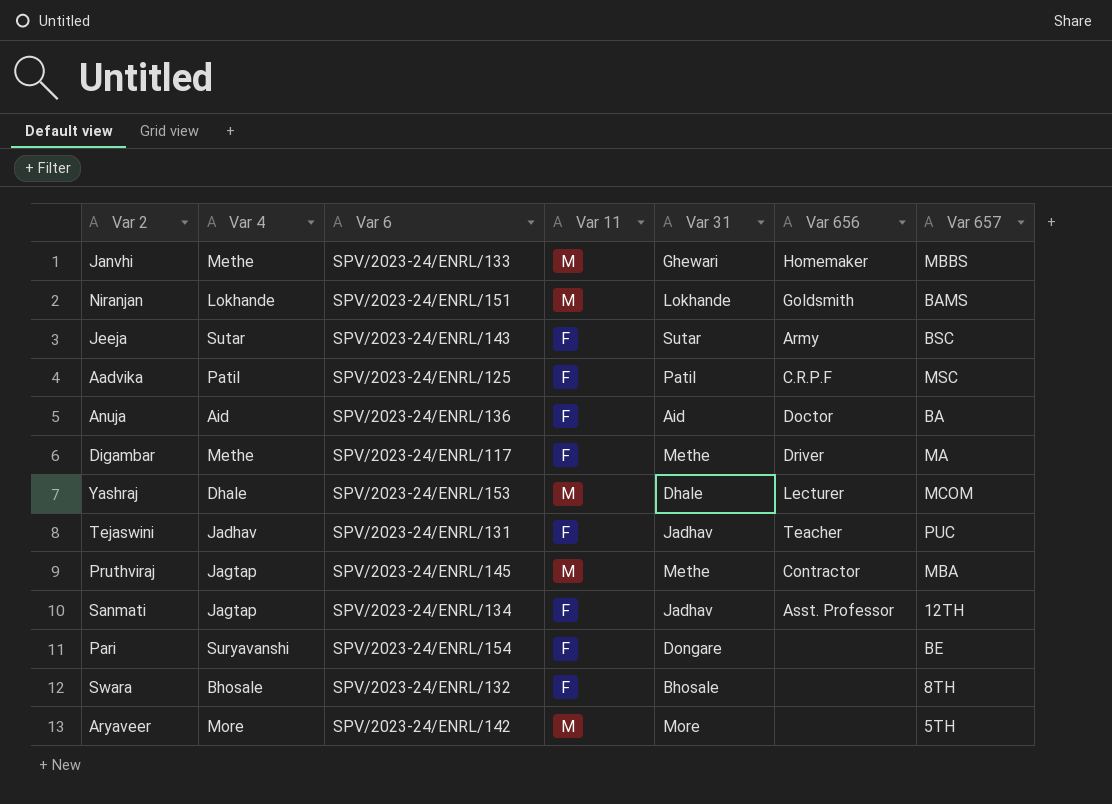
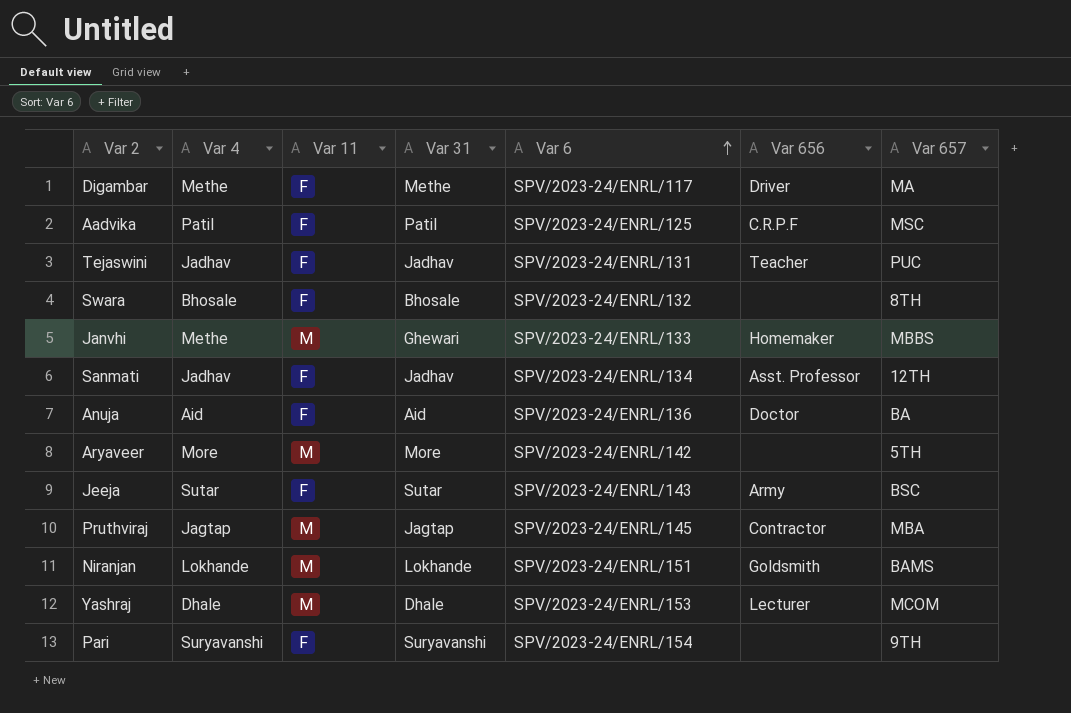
row order: none -> Var 6 ascending
column Var 6 | position: 3 -> 5
Sanmati | Var 4: Jagtap -> Jadhav
Pruthviraj | Var 31: Methe -> Jagtap
Pari | Var 31: Dongare -> Suryavanshi
Pari | Var 657: BE -> 9TH

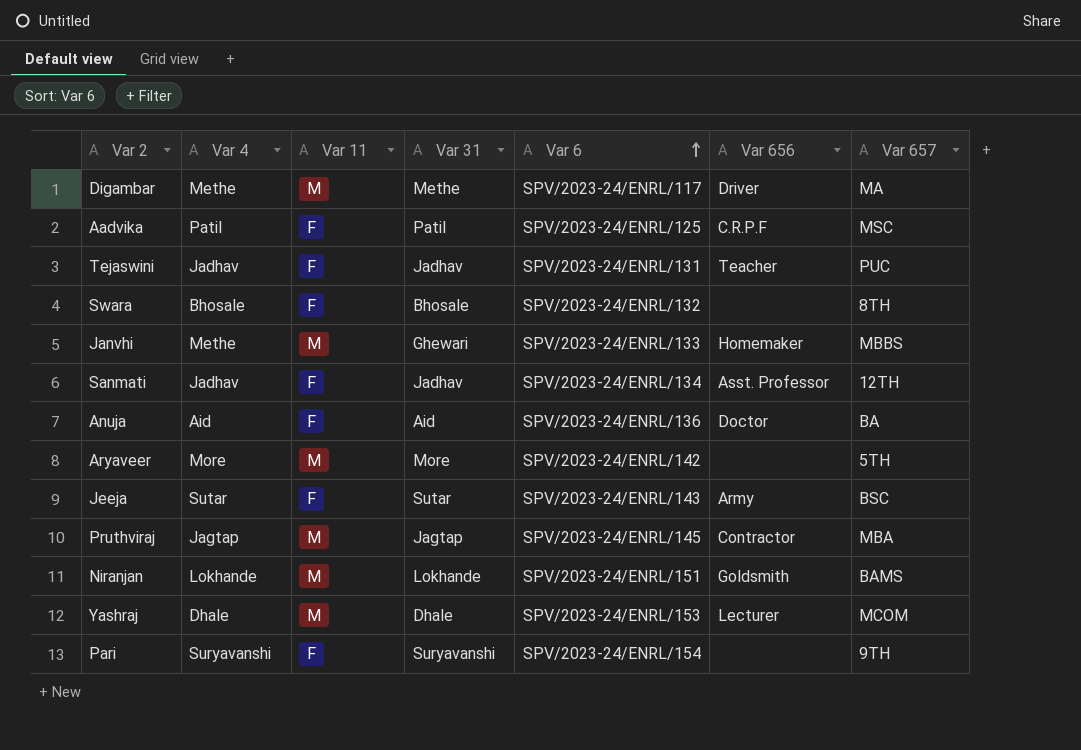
Digambar | Var 11: F -> M

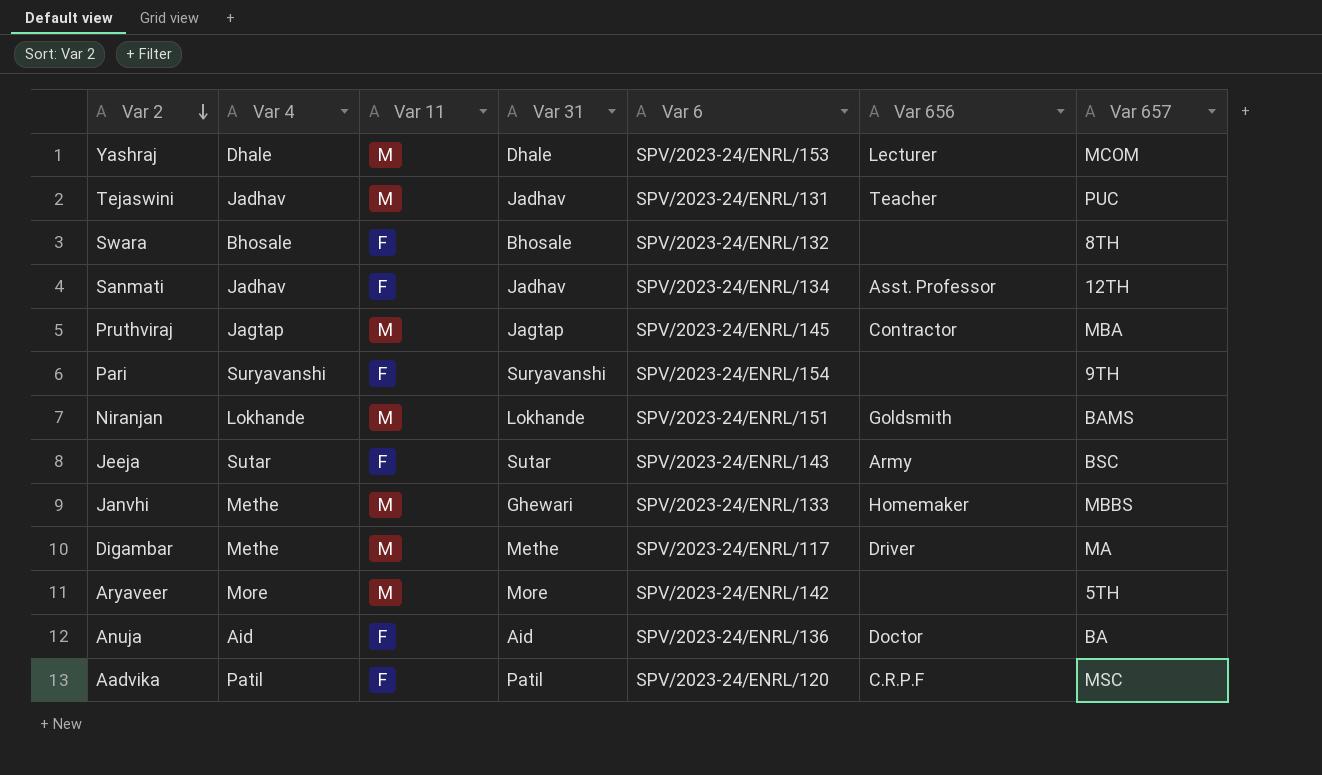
row order: Var 6 ascending -> Var 2 descending
Tejaswini | Var 11: F -> M
Aadvika | Var 6: SPV/2023-24/ENRL/125 -> SPV/2023-24/ENRL/120

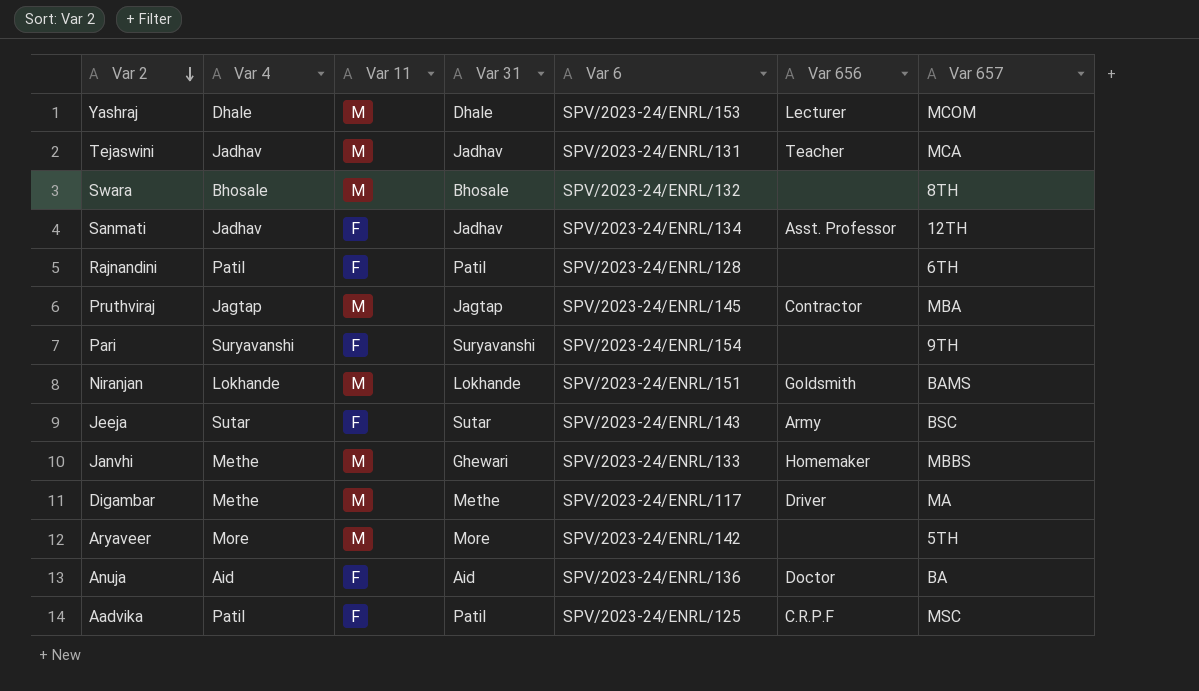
Tejaswini | Var 657: PUC -> MCA
Swara | Var 11: F -> M
row Rajnandini: none -> Patil | F | Patil | SPV/2023-24/ENRL/128 | none | 6TH
Aadvika | Var 6: SPV/2023-24/ENRL/120 -> SPV/2023-24/ENRL/125

